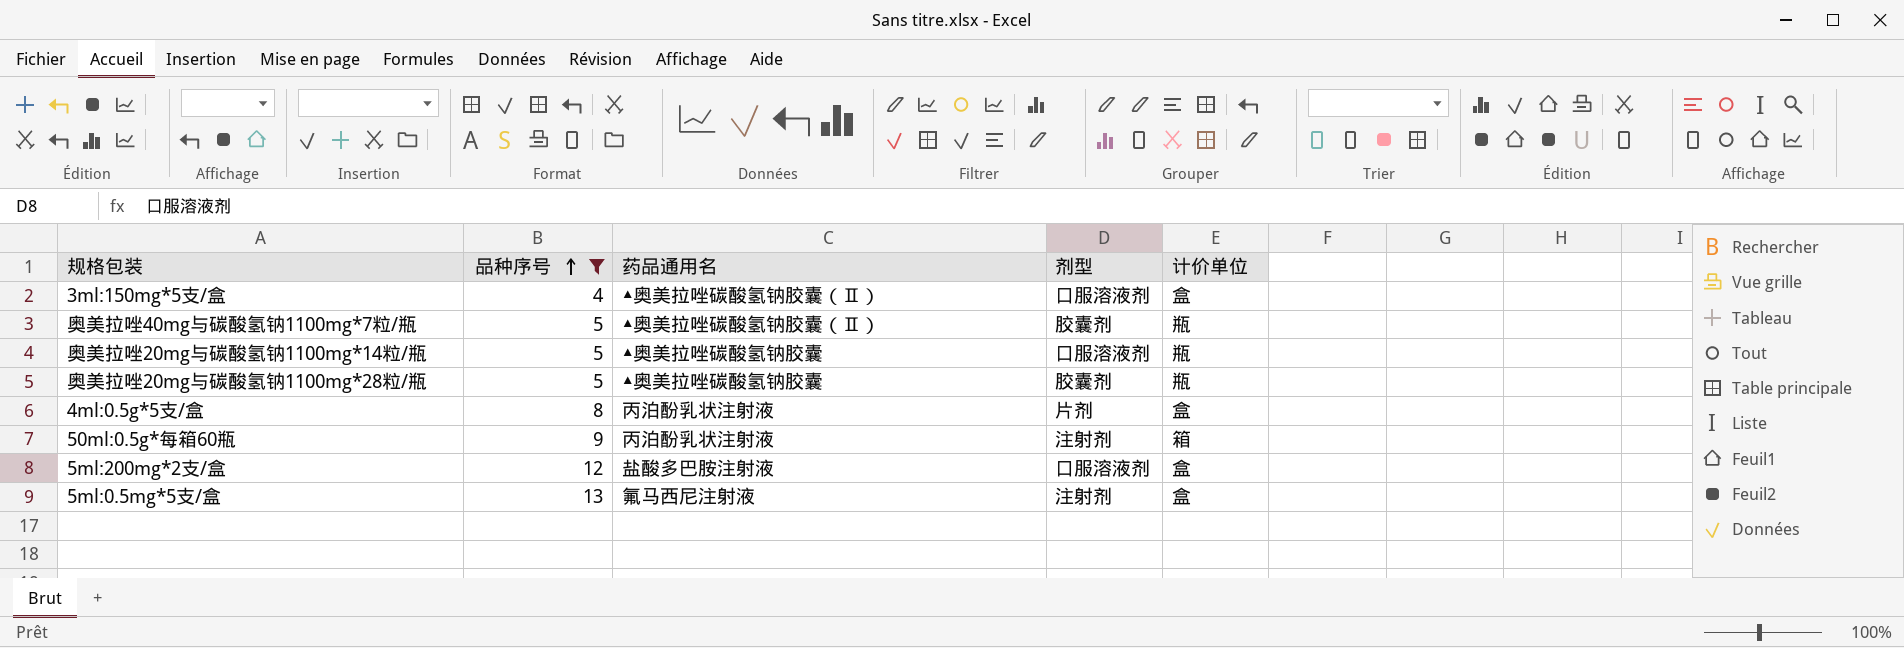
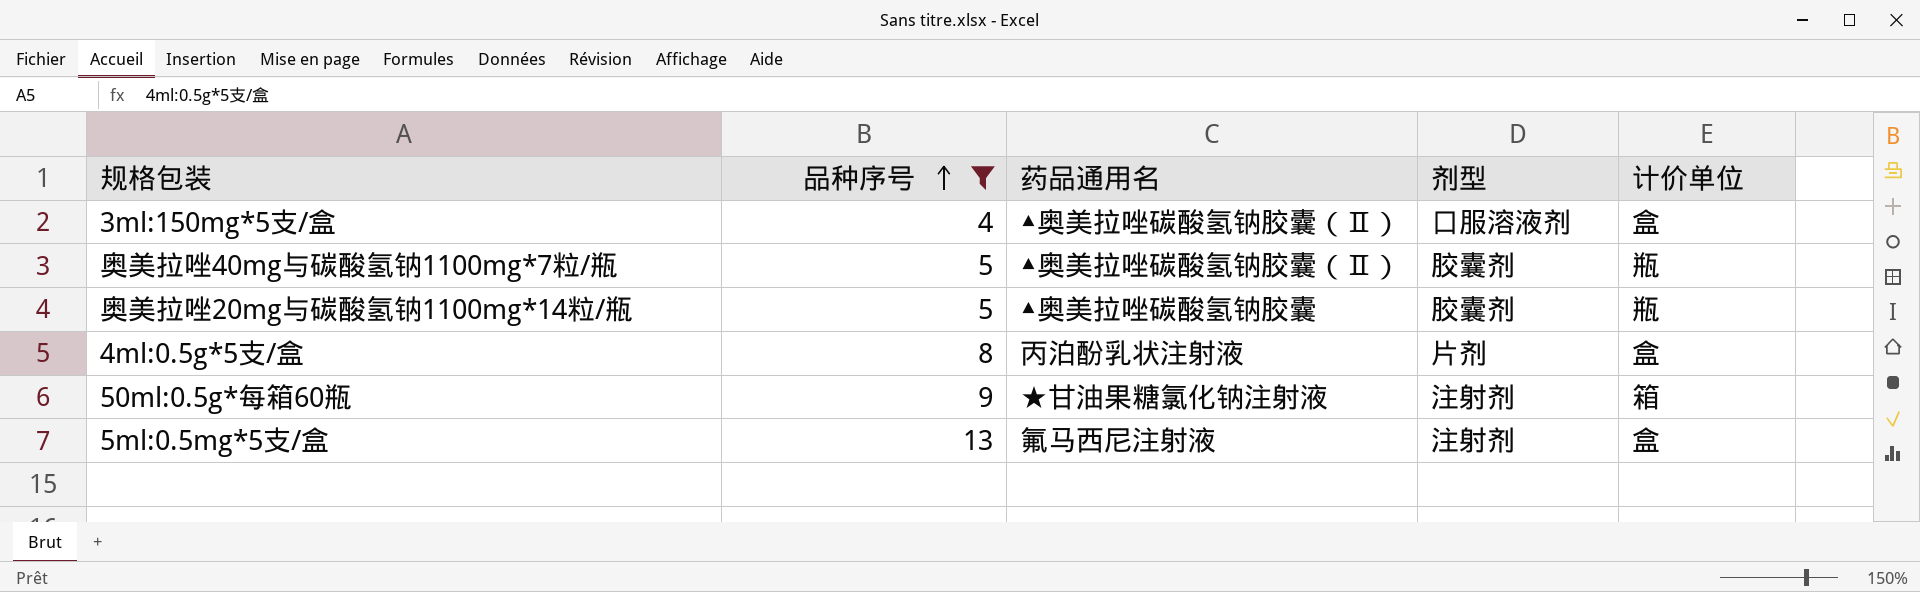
row 奥美拉唑20mg与碳酸氢钠1100mg*28粒/瓶: 5 | ▲奥美拉唑碳酸氢钠胶囊 | 胶囊剂 | 瓶 -> none
row 5ml:200mg*2支/盒: 12 | 盐酸多巴胺注射液 | 口服溶液剂 | 盒 -> none
奥美拉唑20mg与碳酸氢钠1100mg*14粒/瓶 | 剂型: 口服溶液剂 -> 胶囊剂
50ml:0.5g*每箱60瓶 | 药品通用名: 丙泊酚乳状注射液 -> ★甘油果糖氯化钠注射液

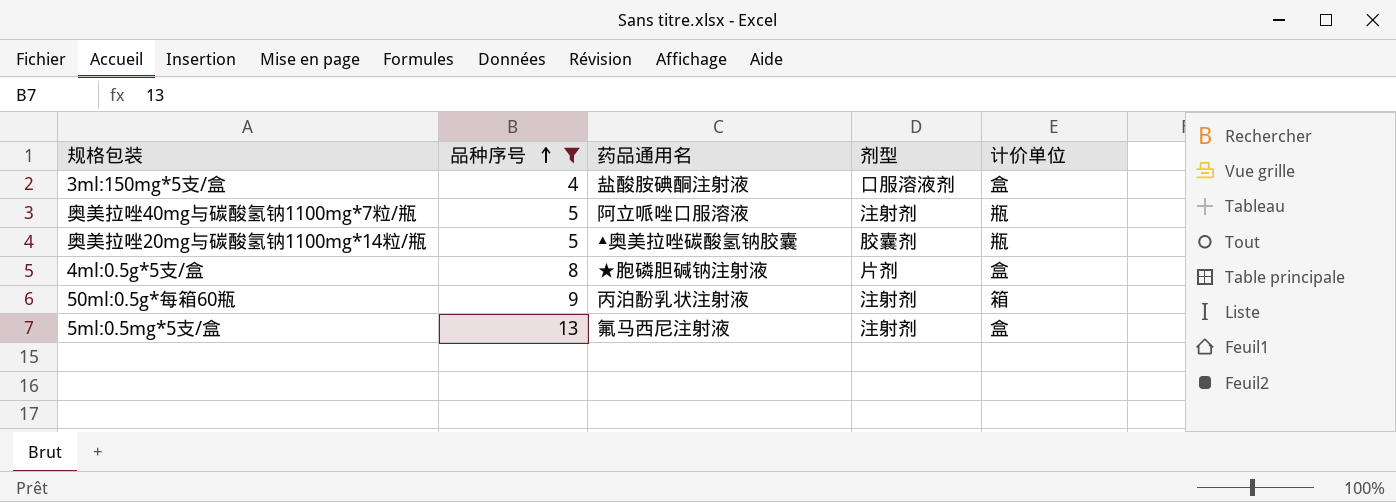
3ml:150mg*5支/盒 | 药品通用名: ▲奥美拉唑碳酸氢钠胶囊（Ⅱ） -> 盐酸胺碘酮注射液
奥美拉唑40mg与碳酸氢钠1100mg*7粒/瓶 | 药品通用名: ▲奥美拉唑碳酸氢钠胶囊（Ⅱ） -> 阿立哌唑口服溶液
奥美拉唑40mg与碳酸氢钠1100mg*7粒/瓶 | 剂型: 胶囊剂 -> 注射剂
4ml:0.5g*5支/盒 | 药品通用名: 丙泊酚乳状注射液 -> ★胞磷胆碱钠注射液
50ml:0.5g*每箱60瓶 | 药品通用名: ★甘油果糖氯化钠注射液 -> 丙泊酚乳状注射液

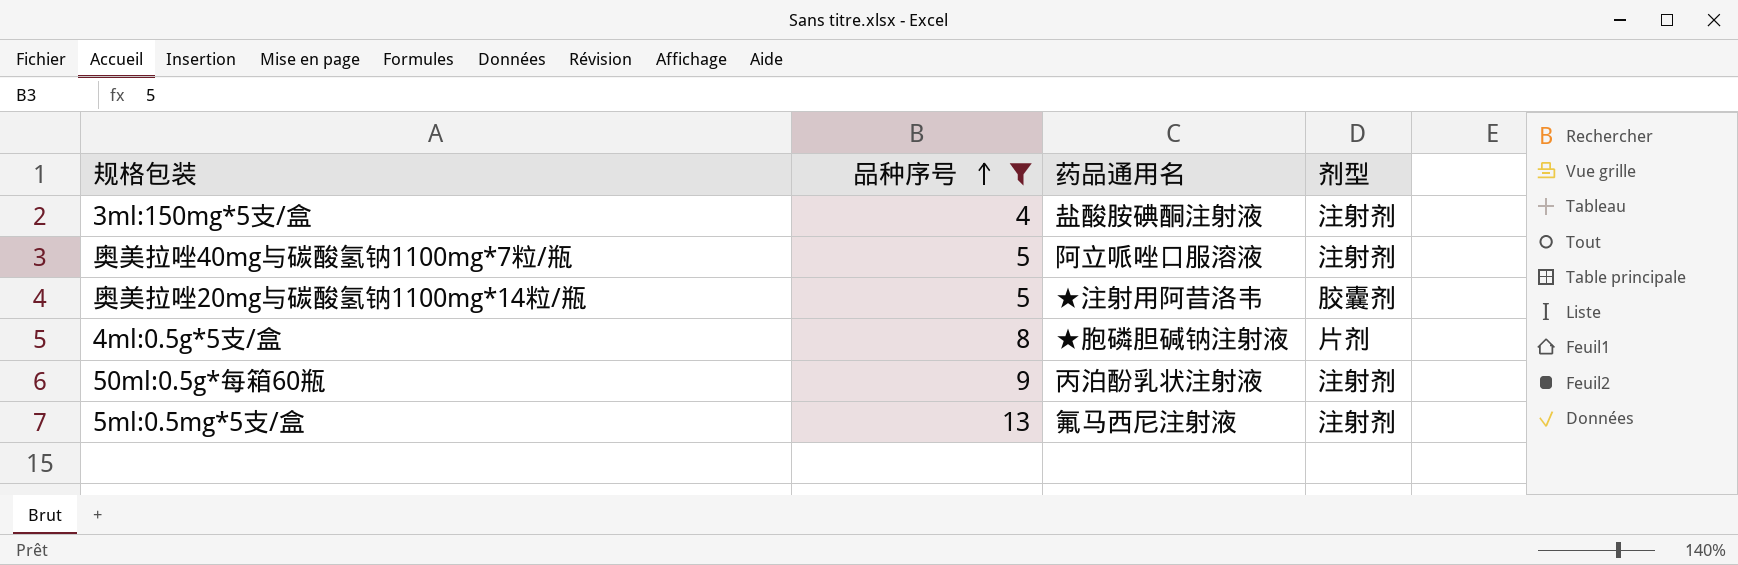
column 计价单位 | position: 5 -> none
3ml:150mg*5支/盒 | 剂型: 口服溶液剂 -> 注射剂
奥美拉唑20mg与碳酸氢钠1100mg*14粒/瓶 | 药品通用名: ▲奥美拉唑碳酸氢钠胶囊 -> ★注射用阿昔洛韦

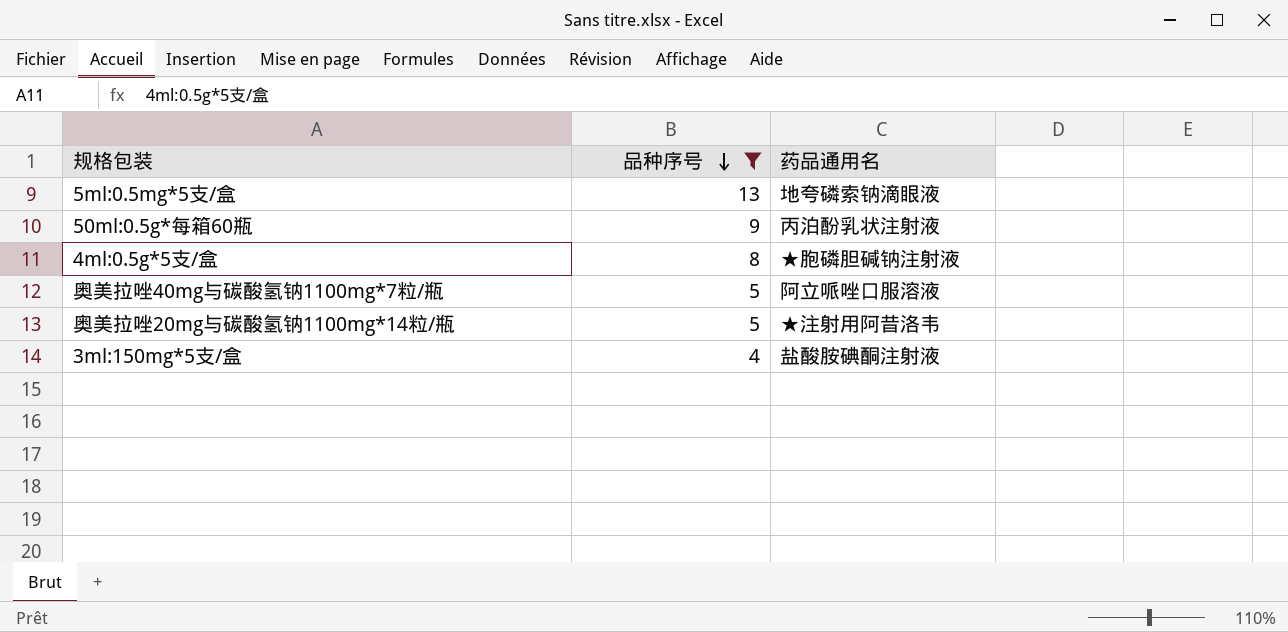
row order: 品种序号 ascending -> 品种序号 descending
column 剂型 | position: 4 -> none
5ml:0.5mg*5支/盒 | 药品通用名: 氟马西尼注射液 -> 地夸磷索钠滴眼液

